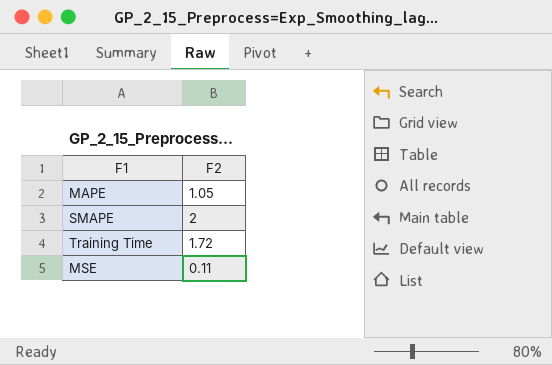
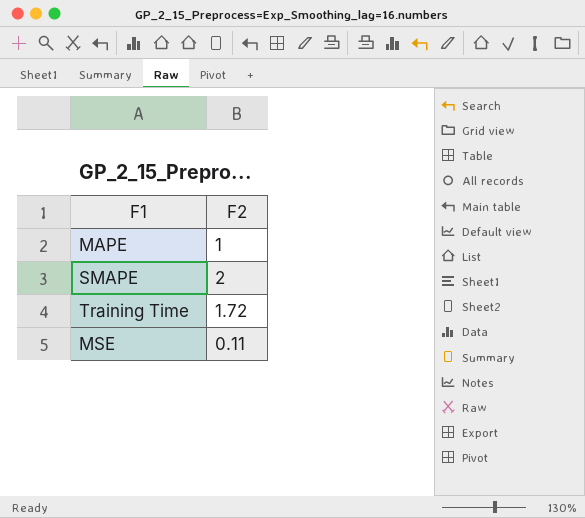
MAPE | F2: 1.05 -> 1

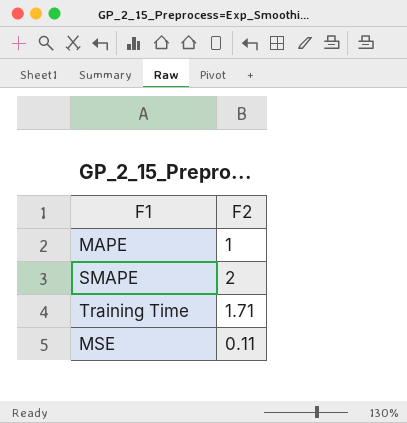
Training Time | F2: 1.72 -> 1.71

